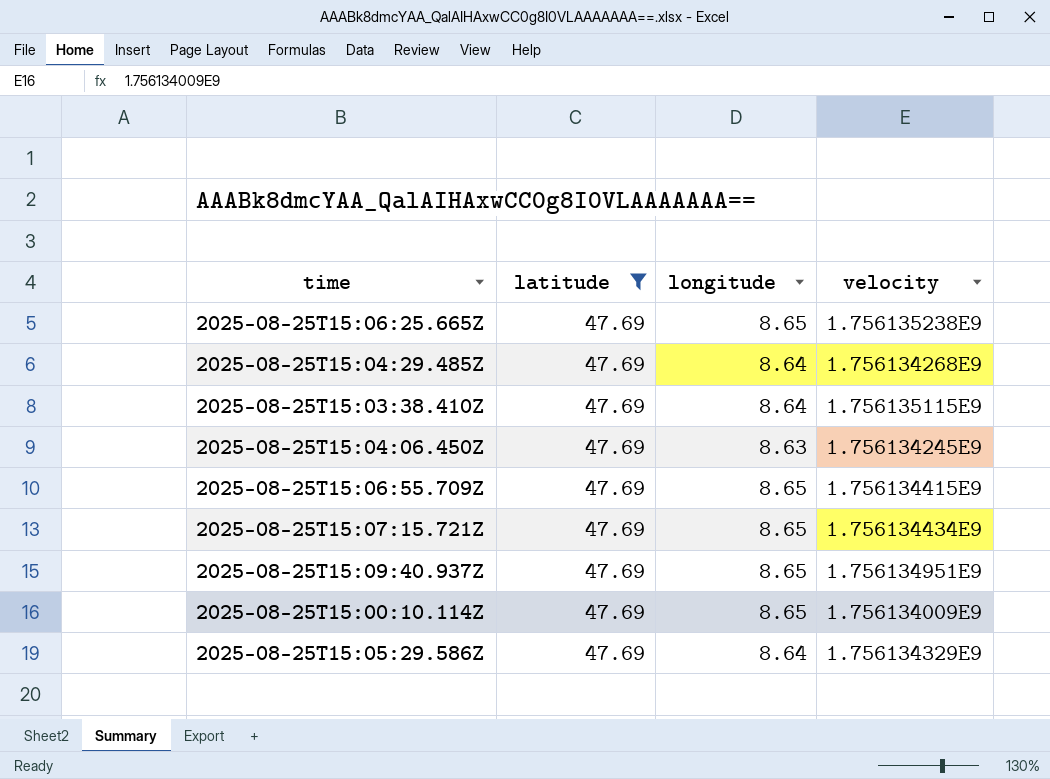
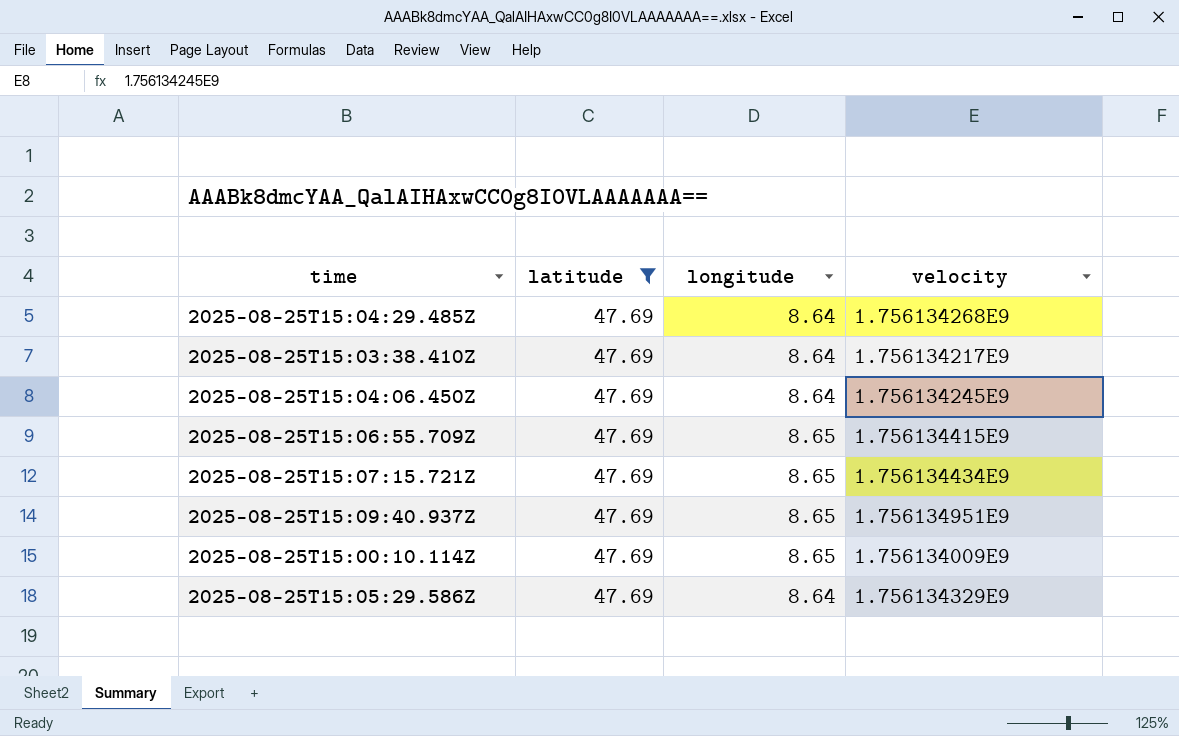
row 2025-08-25T15:06:25.665Z: 47.69 | 8.65 | 1.756135238E9 -> none
2025-08-25T15:03:38.410Z | velocity: 1.756135115E9 -> 1.756134217E9
2025-08-25T15:04:06.450Z | longitude: 8.63 -> 8.64

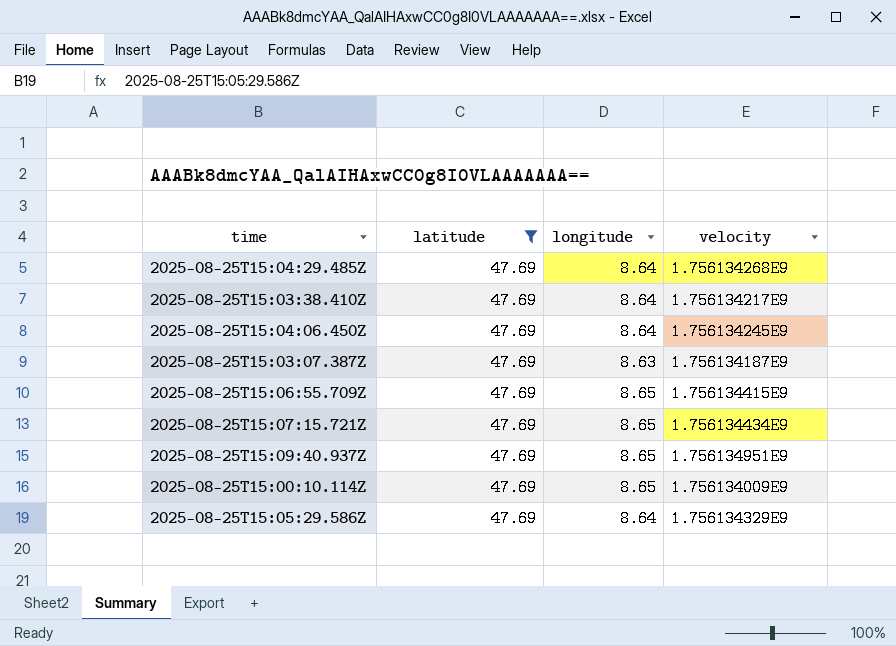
row 2025-08-25T15:03:07.387Z: none -> 47.69 | 8.63 | 1.756134187E9

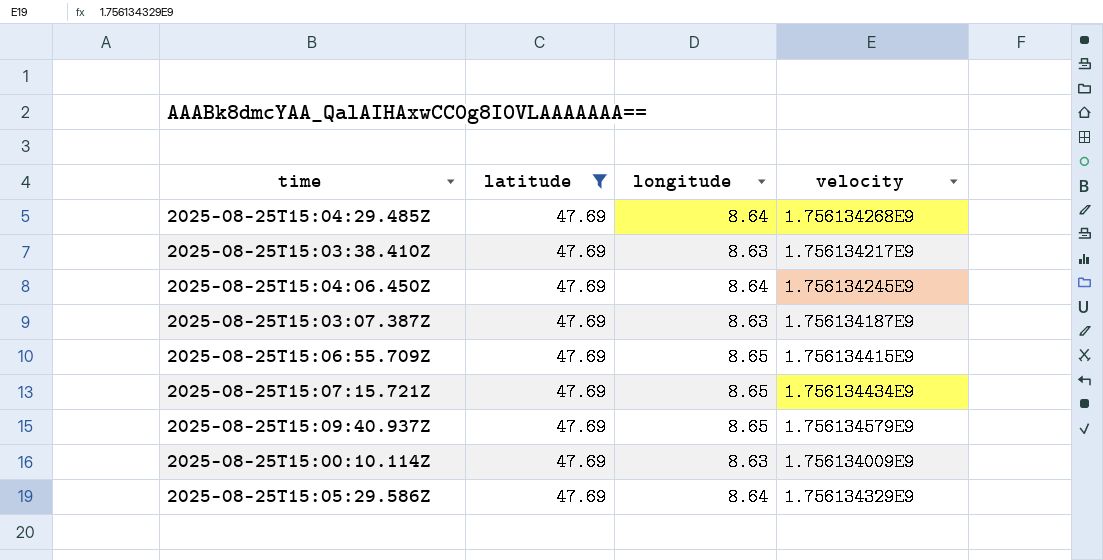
2025-08-25T15:03:38.410Z | longitude: 8.64 -> 8.63
2025-08-25T15:09:40.937Z | velocity: 1.756134951E9 -> 1.756134579E9
2025-08-25T15:00:10.114Z | longitude: 8.65 -> 8.63

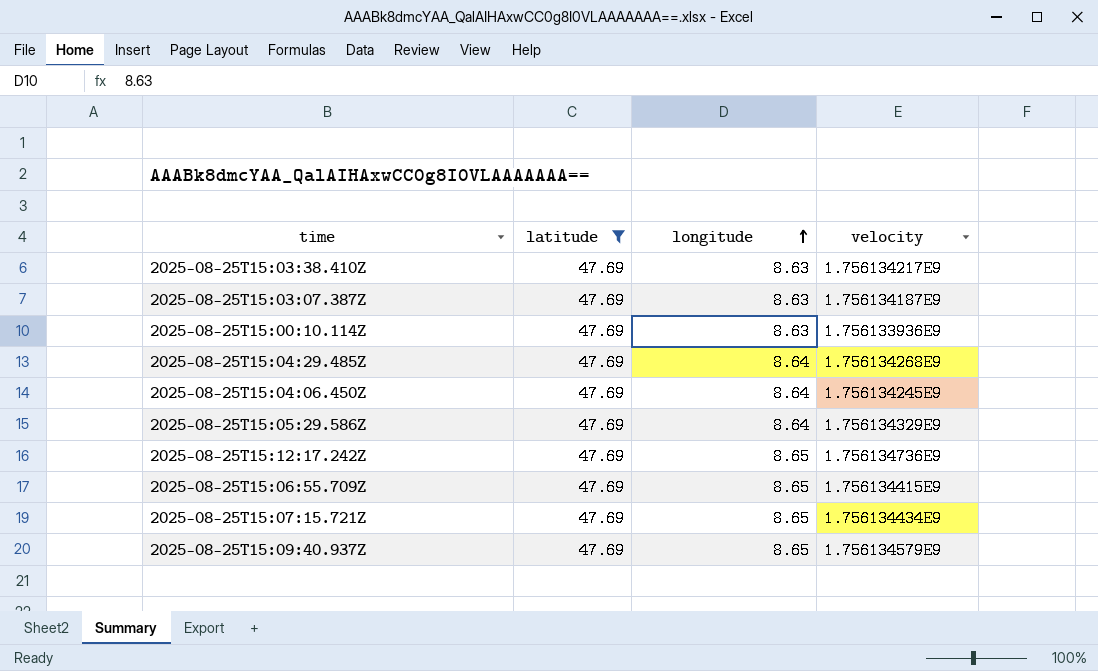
row order: none -> longitude ascending
2025-08-25T15:00:10.114Z | velocity: 1.756134009E9 -> 1.756133936E9
row 2025-08-25T15:12:17.242Z: none -> 47.69 | 8.65 | 1.756134736E9

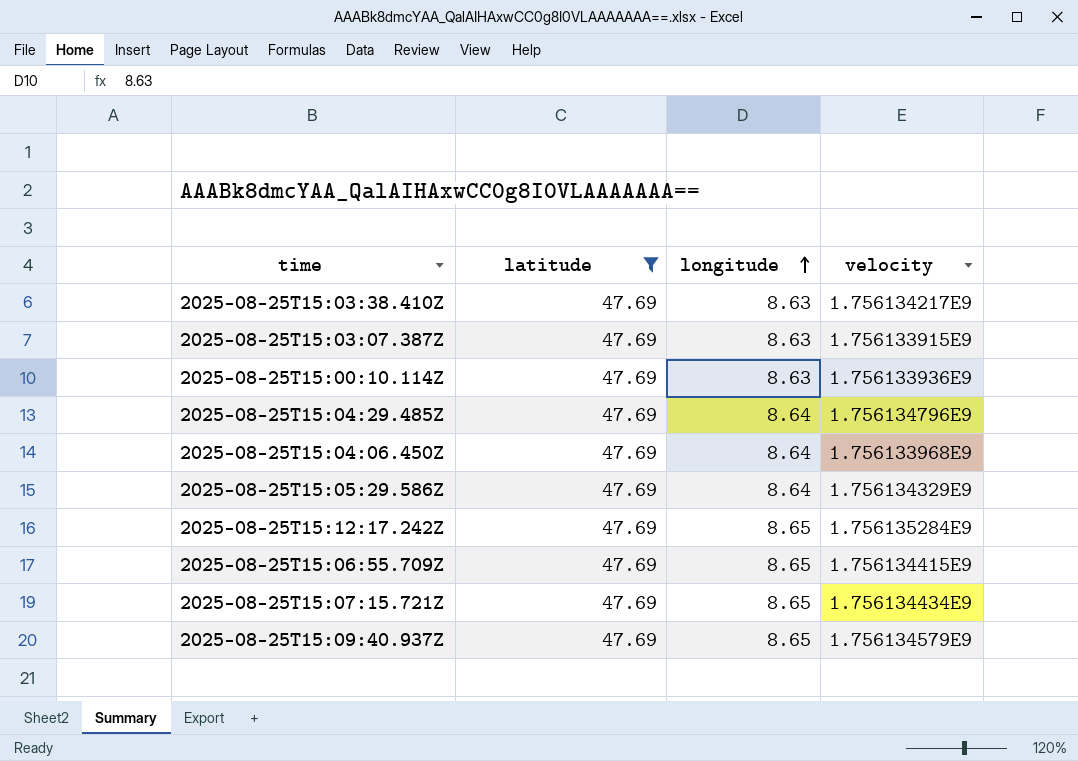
2025-08-25T15:03:07.387Z | velocity: 1.756134187E9 -> 1.756133915E9
2025-08-25T15:04:29.485Z | velocity: 1.756134268E9 -> 1.756134796E9
2025-08-25T15:04:06.450Z | velocity: 1.756134245E9 -> 1.756133968E9
2025-08-25T15:12:17.242Z | velocity: 1.756134736E9 -> 1.756135284E9

